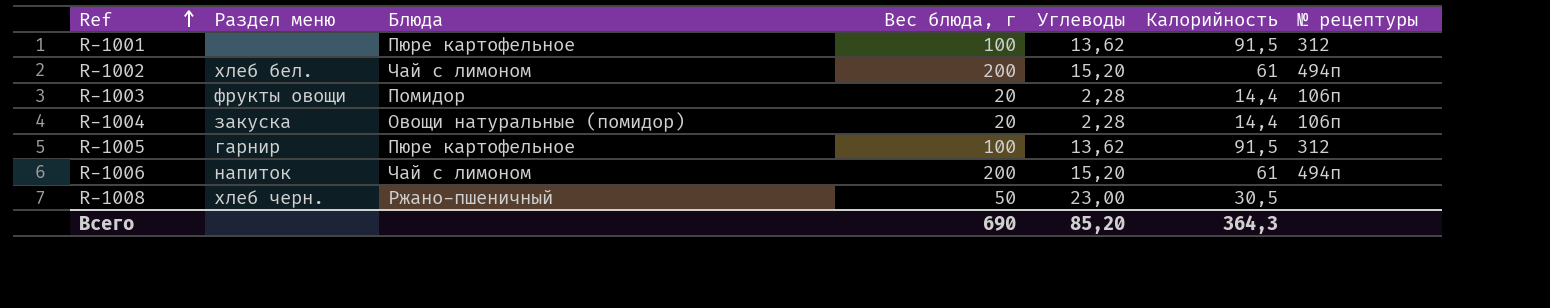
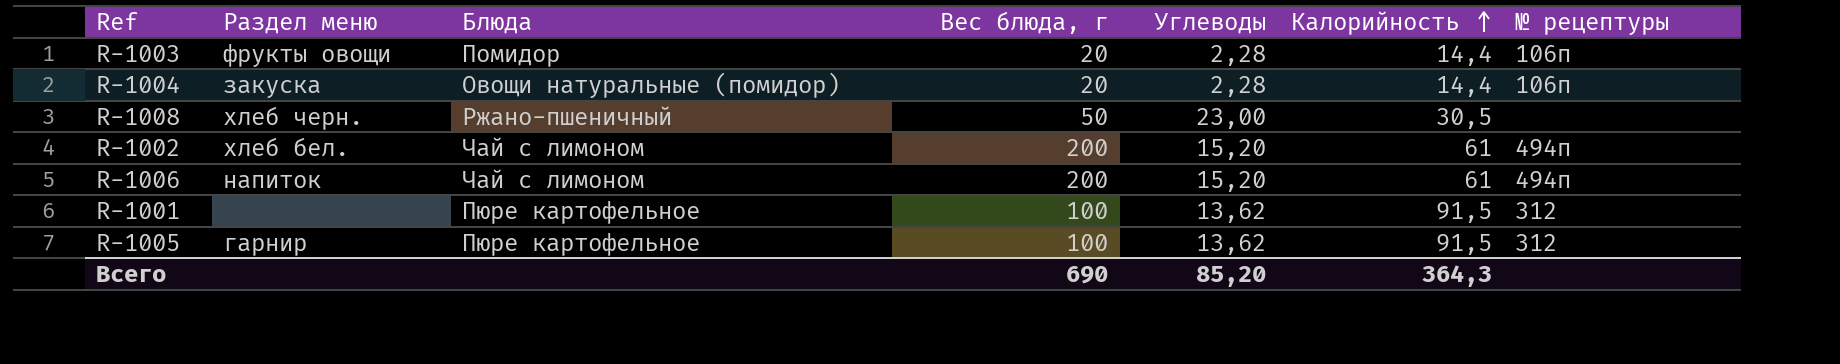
row order: Ref ascending -> Калорийность ascending

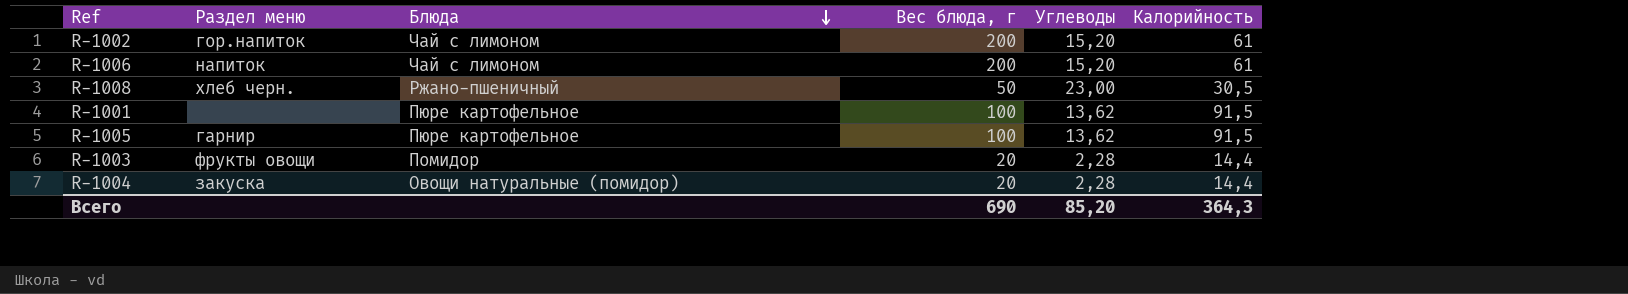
row order: Калорийность ascending -> Блюда descending
column № рецептуры | position: 7 -> none
R-1002 | Раздел меню: хлеб бел. -> гор.напиток

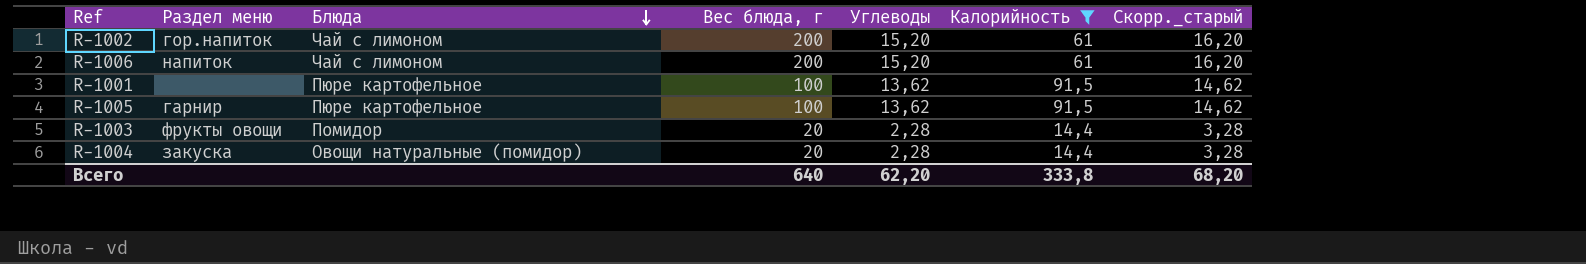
filter: none -> Калорийность != 30,5
column Скорр._старый | formula: none -> [Углеводы] + 1
Всего | Вес блюда, г: 690 -> 640
Всего | Углеводы: 85,20 -> 62,20
Всего | Калорийность: 364,3 -> 333,8

